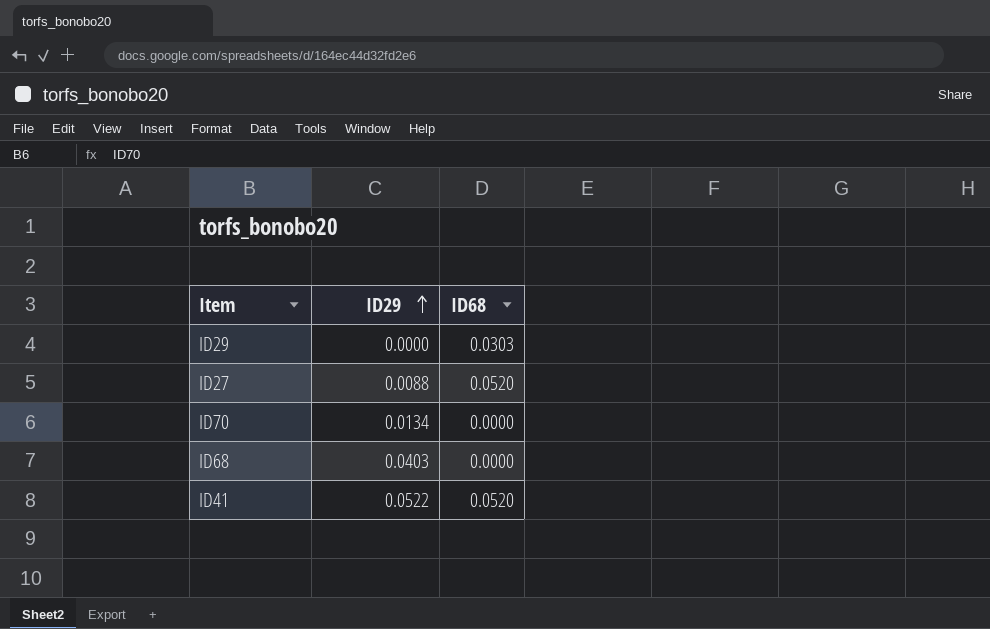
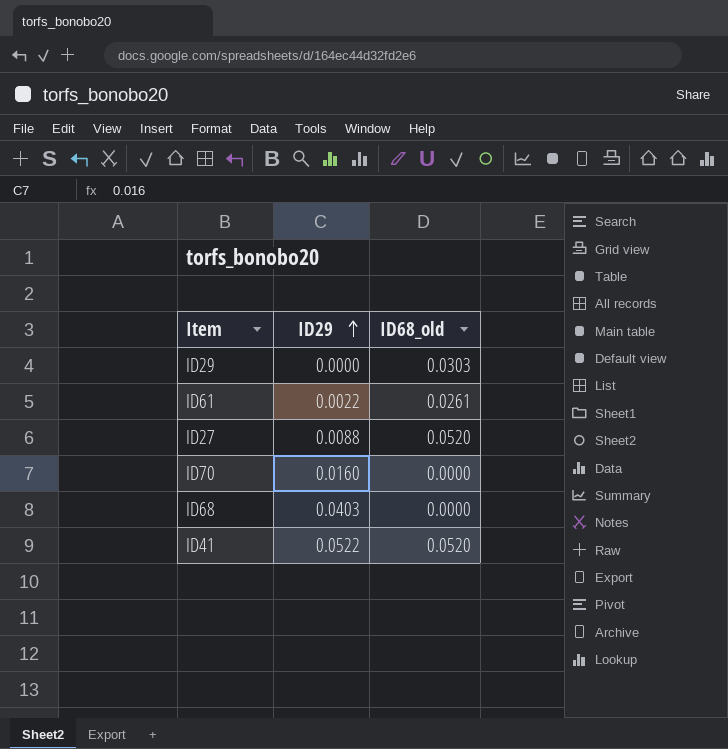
column name: ID68 -> ID68_old
row ID61: none -> 0.0022 | 0.0261
ID70 | ID29: 0.0134 -> 0.0160

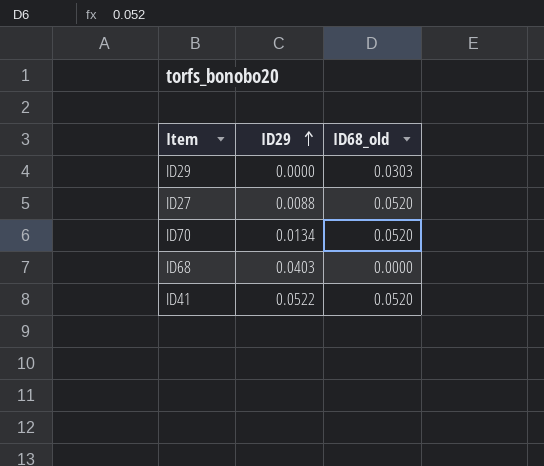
row ID61: 0.0022 | 0.0261 -> none
ID70 | ID29: 0.0160 -> 0.0134
ID70 | ID68_old: 0.0000 -> 0.0520

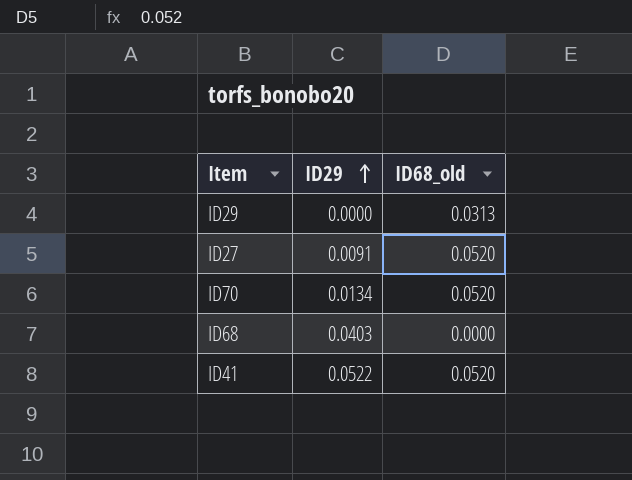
ID29 | ID68_old: 0.0303 -> 0.0313
ID27 | ID29: 0.0088 -> 0.0091

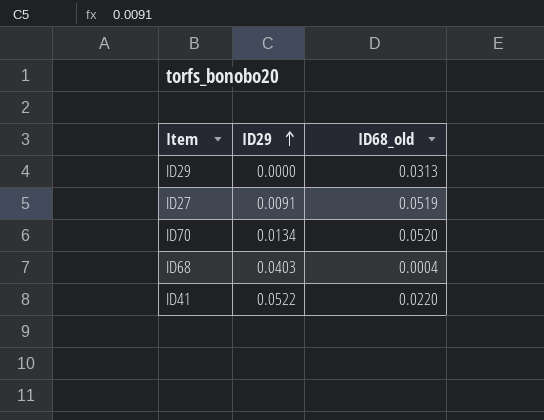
ID27 | ID68_old: 0.0520 -> 0.0519
ID68 | ID68_old: 0.0000 -> 0.0004
ID41 | ID68_old: 0.0520 -> 0.0220

